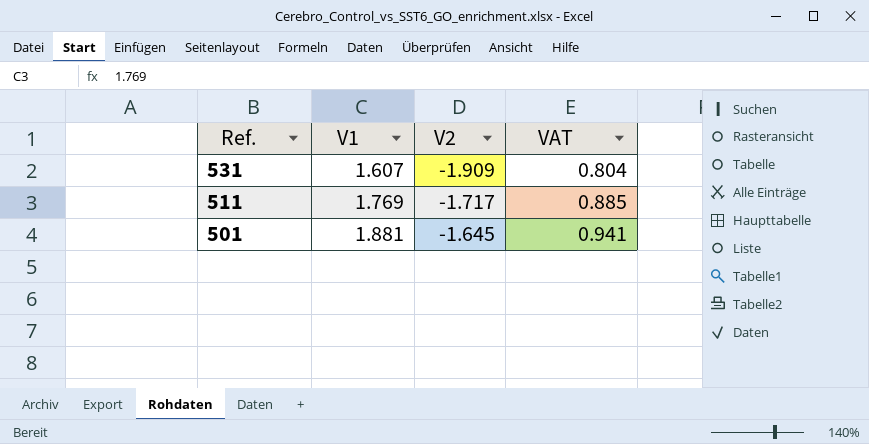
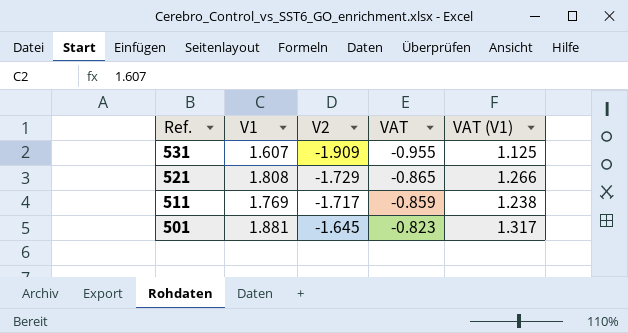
column VAT | formula: [V1] * 0.5 -> [V2] * 0.5
column VAT (V1) | formula: none -> [V1] * 0.7
row 521: none -> 1.808 | -1.729 | -0.865 | 1.266

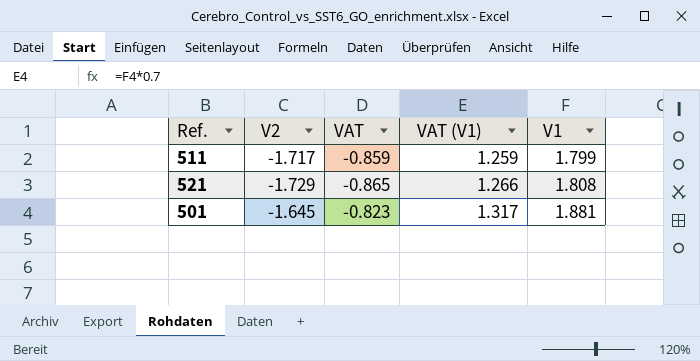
row order: Ref. descending -> VAT (V1) ascending
column V1 | position: 2 -> 5
row 531: 1.607 | -1.909 | -0.955 | 1.125 -> none
511 | VAT (V1): 1.238 -> 1.259
511 | V1: 1.769 -> 1.799

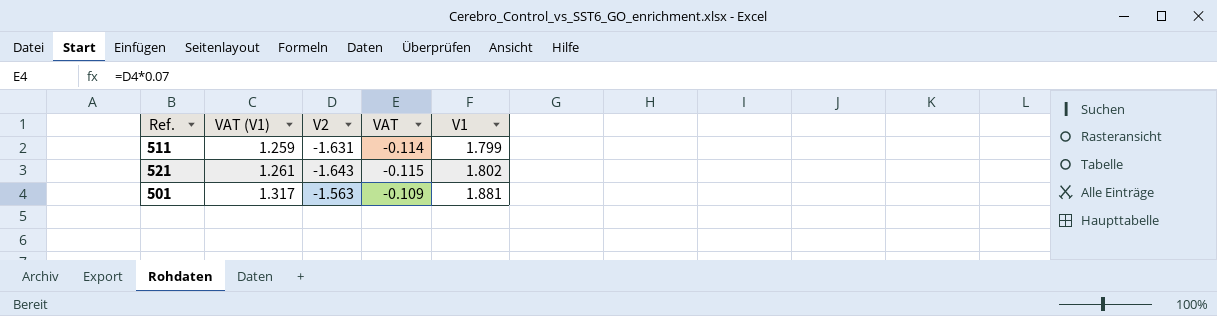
column VAT (V1) | position: 4 -> 2
column VAT | formula: [V2] * 0.5 -> [V2] * 0.07
511 | V2: -1.717 -> -1.631
521 | VAT (V1): 1.266 -> 1.261
521 | V2: -1.729 -> -1.643
521 | V1: 1.808 -> 1.802
501 | V2: -1.645 -> -1.563

